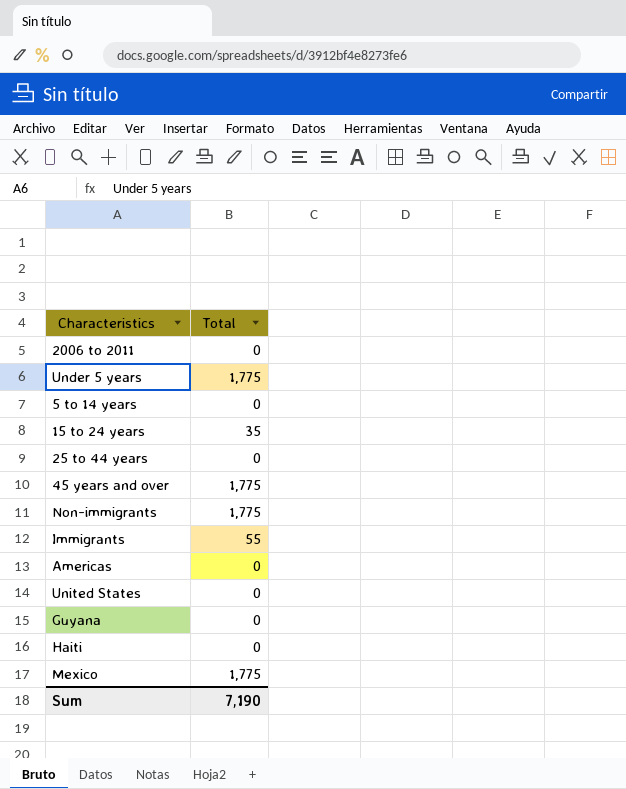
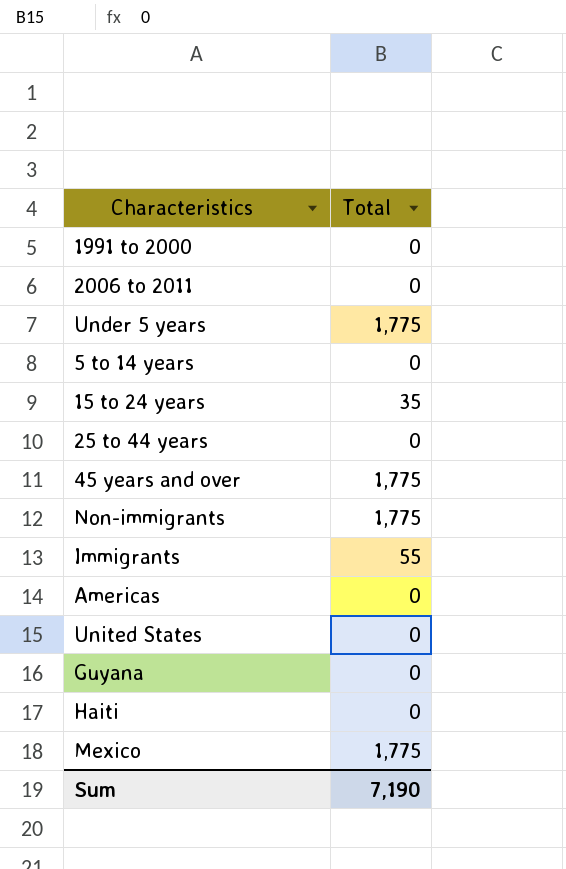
row 1991 to 2000: none -> 0

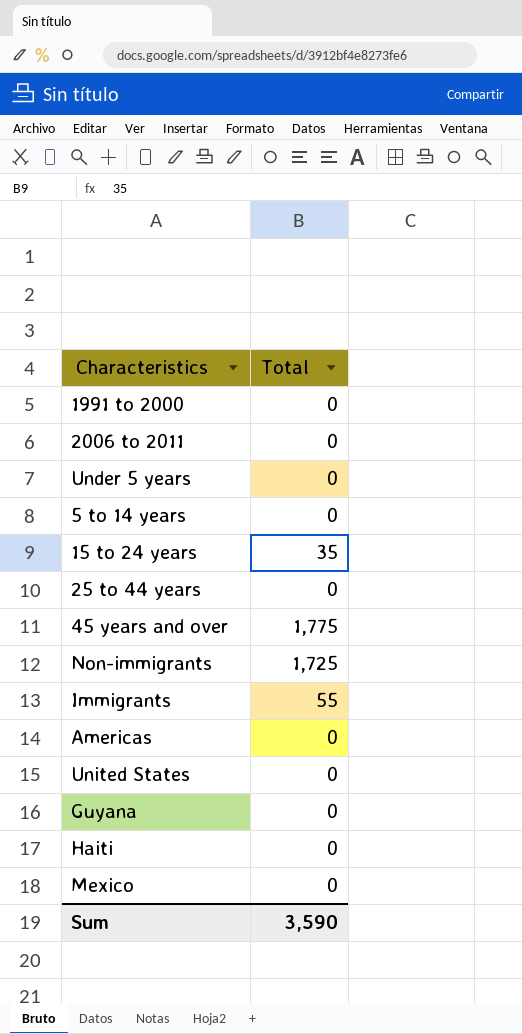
Under 5 years | Total: 1,775 -> 0
Non-immigrants | Total: 1,775 -> 1,725
Mexico | Total: 1,775 -> 0
Sum | Total: 7,190 -> 3,590

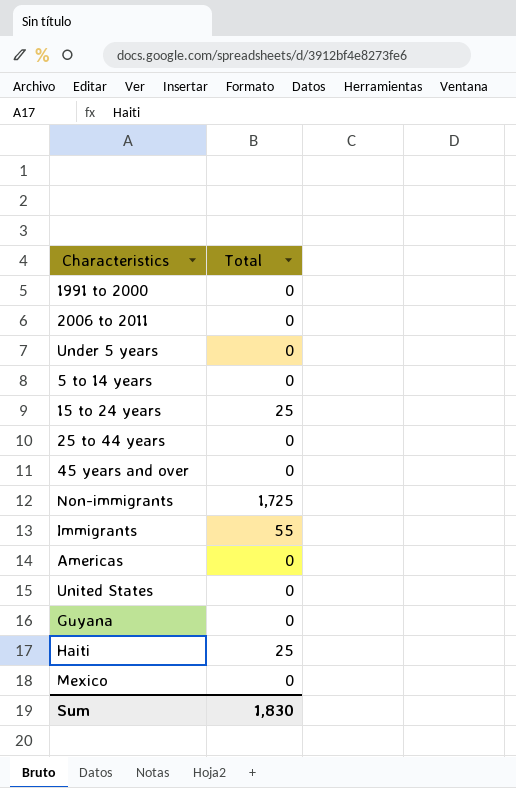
15 to 24 years | Total: 35 -> 25
45 years and over | Total: 1,775 -> 0
Haiti | Total: 0 -> 25
Sum | Total: 3,590 -> 1,830

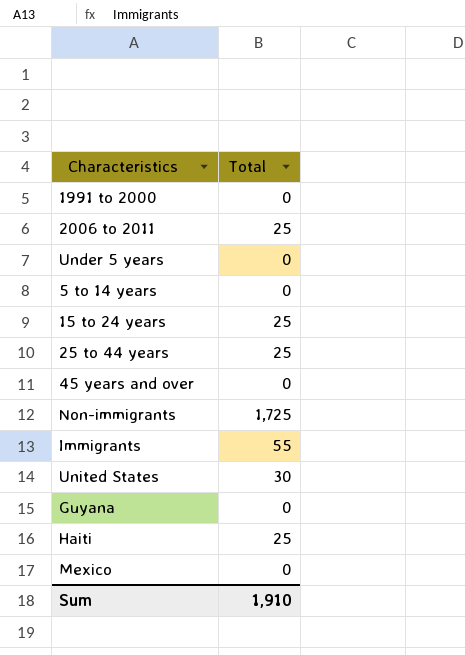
row Americas: 0 -> none
2006 to 2011 | Total: 0 -> 25
25 to 44 years | Total: 0 -> 25
United States | Total: 0 -> 30
Sum | Total: 1,830 -> 1,910

